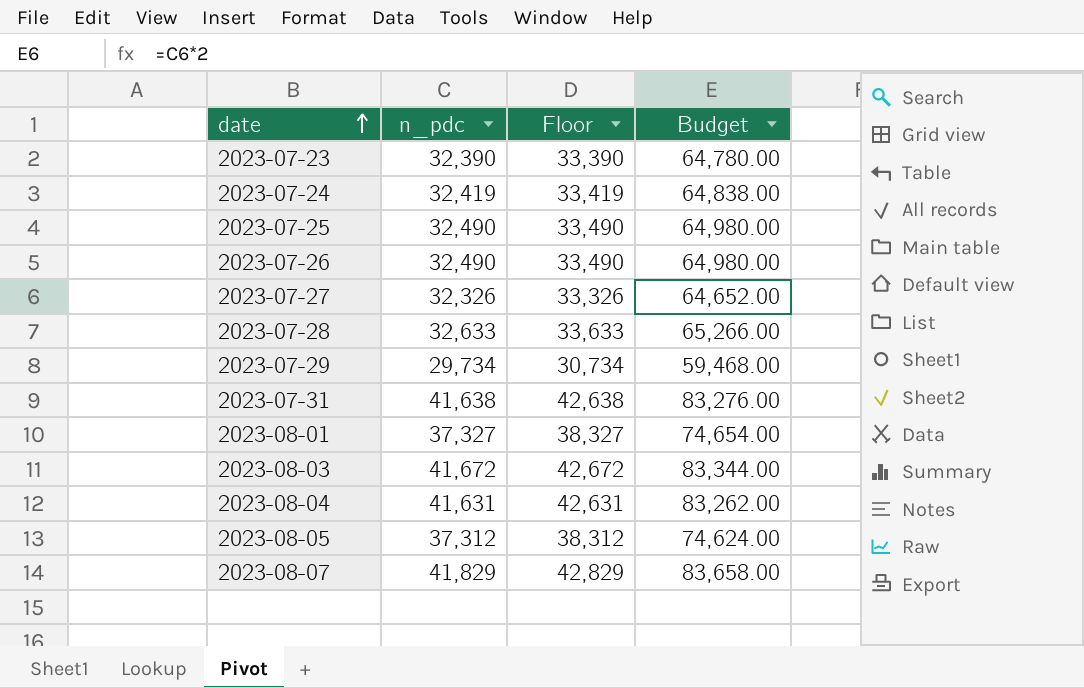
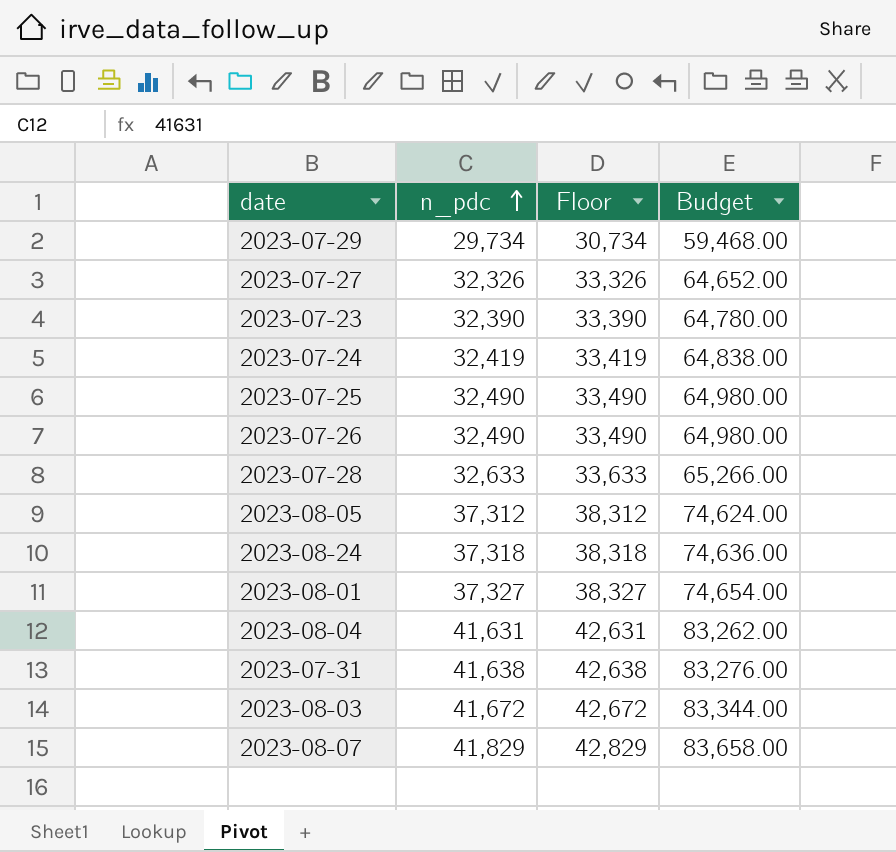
row order: date ascending -> n_pdc ascending
row 2023-08-24: none -> 37,318 | 38,318 | 74,636.00

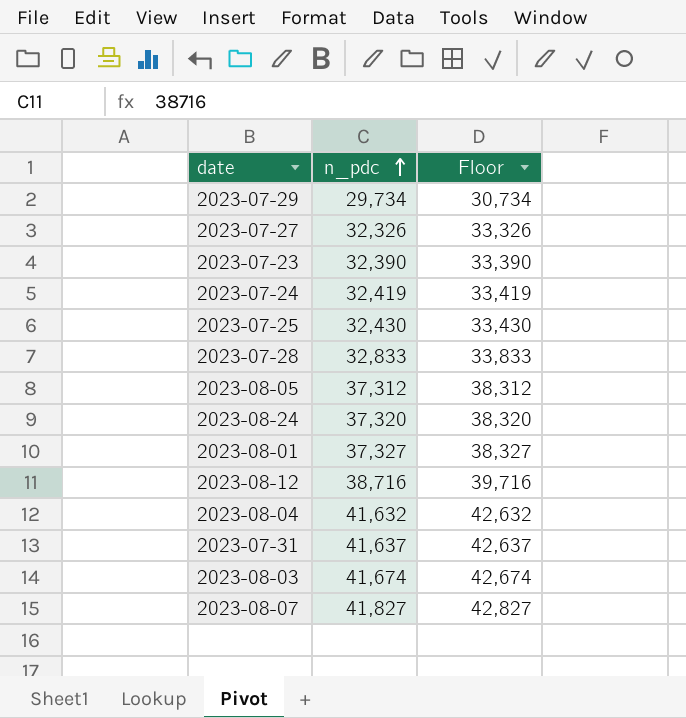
column Budget | formula: [n_pdc] * 2 -> none
row 2023-07-26: 32,490 | 33,490 | 64,980.00 -> none
2023-07-25 | n_pdc: 32,490 -> 32,430
2023-07-25 | Floor: 33,490 -> 33,430
2023-07-28 | n_pdc: 32,633 -> 32,833
2023-07-28 | Floor: 33,633 -> 33,833
2023-08-24 | n_pdc: 37,318 -> 37,320
2023-08-24 | Floor: 38,318 -> 38,320
row 2023-08-12: none -> 38,716 | 39,716
2023-08-04 | n_pdc: 41,631 -> 41,632
2023-08-04 | Floor: 42,631 -> 42,632
2023-07-31 | n_pdc: 41,638 -> 41,637
2023-07-31 | Floor: 42,638 -> 42,637
2023-08-03 | n_pdc: 41,672 -> 41,674
2023-08-03 | Floor: 42,672 -> 42,674
2023-08-07 | n_pdc: 41,829 -> 41,827
2023-08-07 | Floor: 42,829 -> 42,827

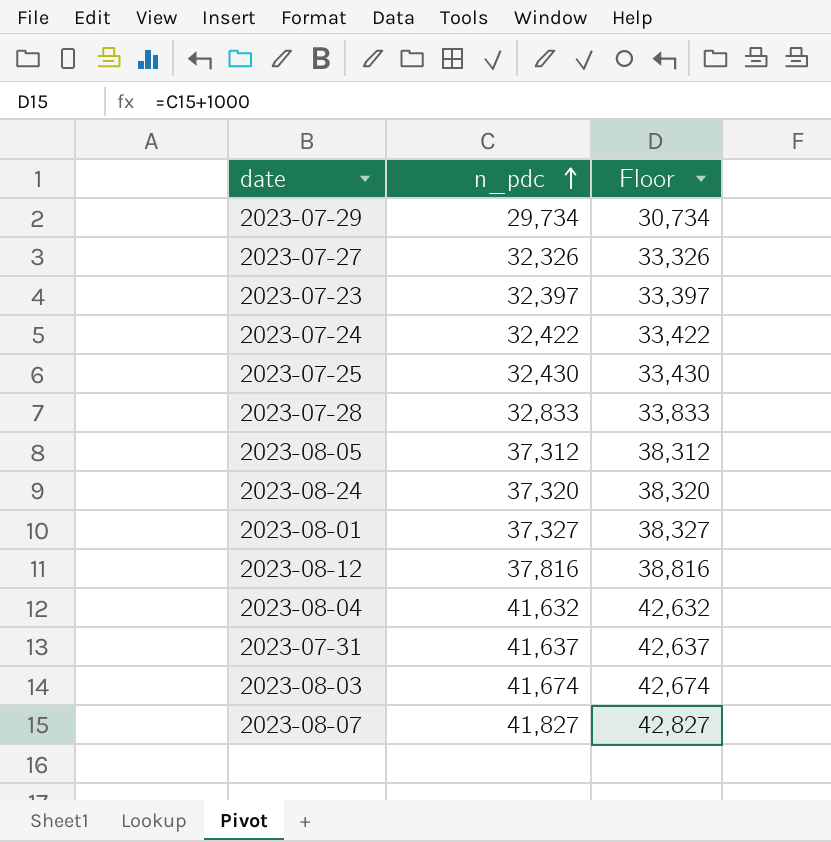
2023-07-23 | n_pdc: 32,390 -> 32,397
2023-07-23 | Floor: 33,390 -> 33,397
2023-07-24 | n_pdc: 32,419 -> 32,422
2023-07-24 | Floor: 33,419 -> 33,422
2023-08-12 | n_pdc: 38,716 -> 37,816
2023-08-12 | Floor: 39,716 -> 38,816

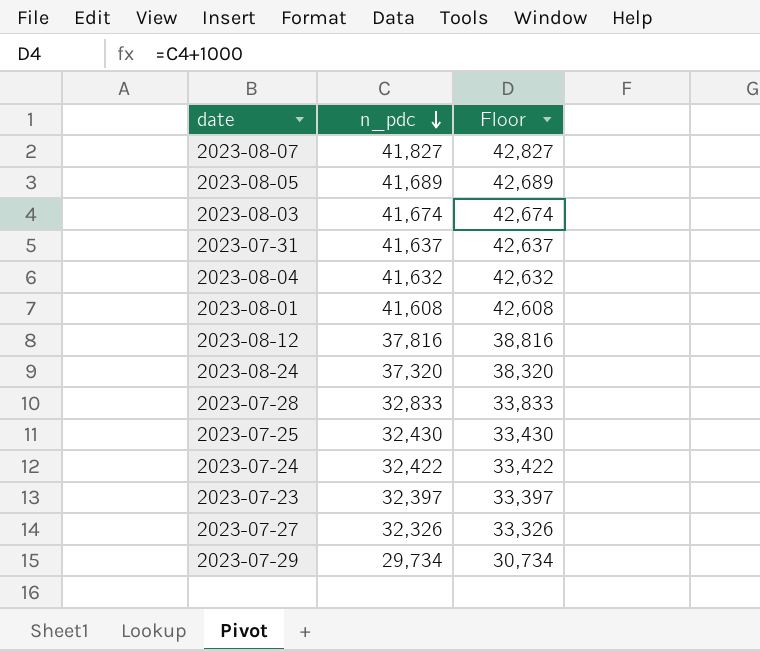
row order: n_pdc ascending -> n_pdc descending
2023-08-05 | n_pdc: 37,312 -> 41,689
2023-08-05 | Floor: 38,312 -> 42,689
2023-08-01 | n_pdc: 37,327 -> 41,608
2023-08-01 | Floor: 38,327 -> 42,608

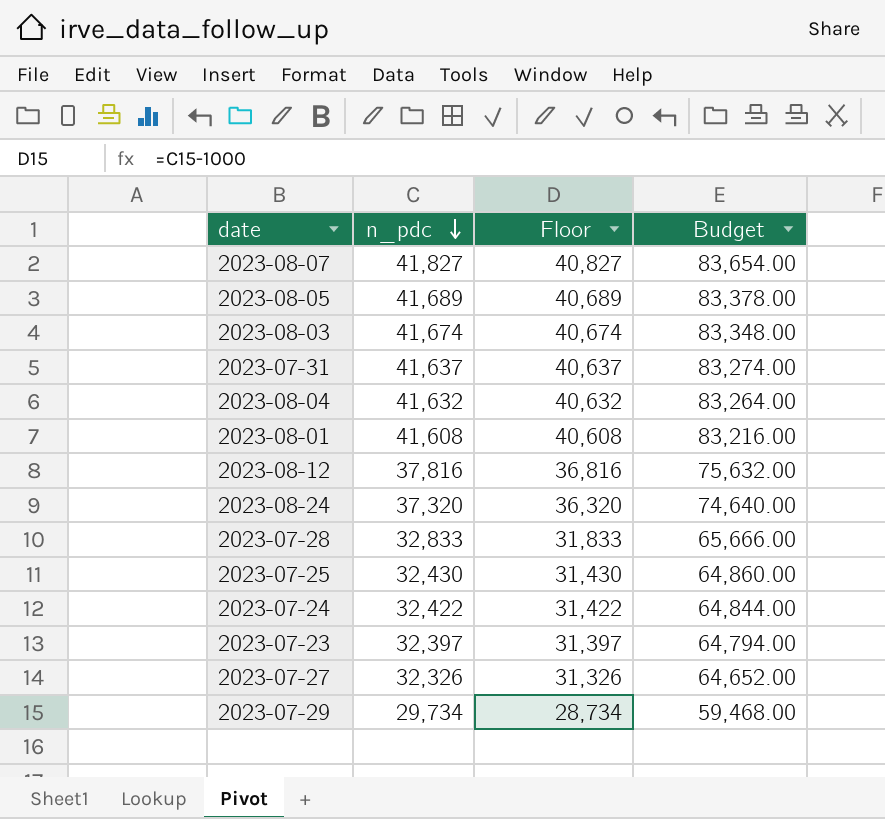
column Floor | formula: [n_pdc] + 1000 -> [n_pdc] - 1000
column Budget | formula: none -> [n_pdc] * 2

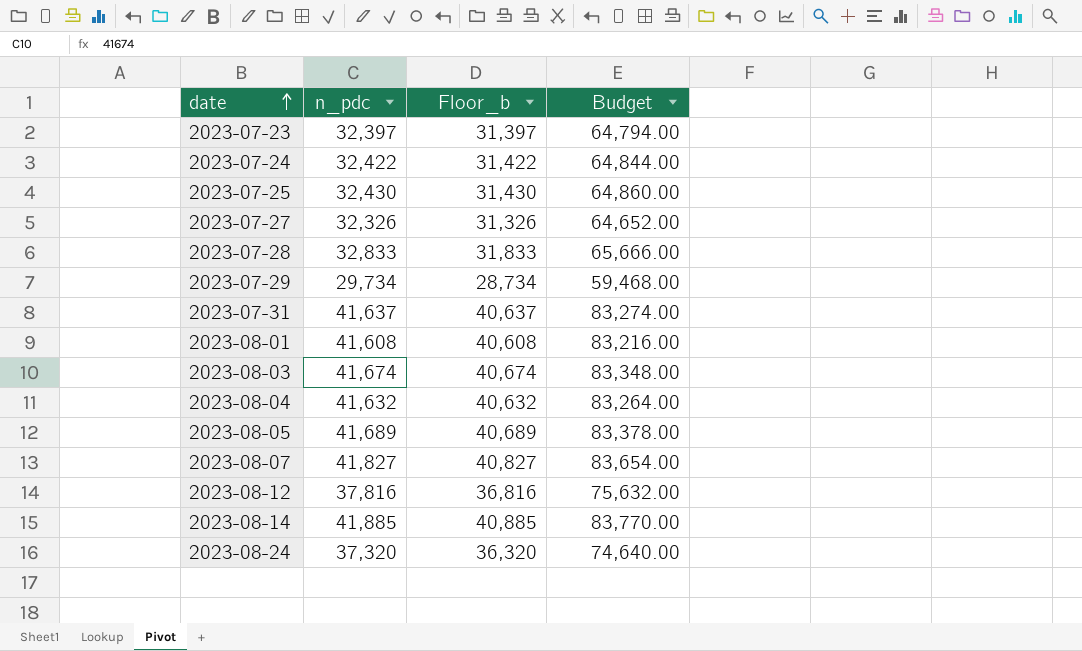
row order: n_pdc descending -> date ascending
column name: Floor -> Floor_b
row 2023-08-14: none -> 41,885 | 40,885 | 83,770.00

